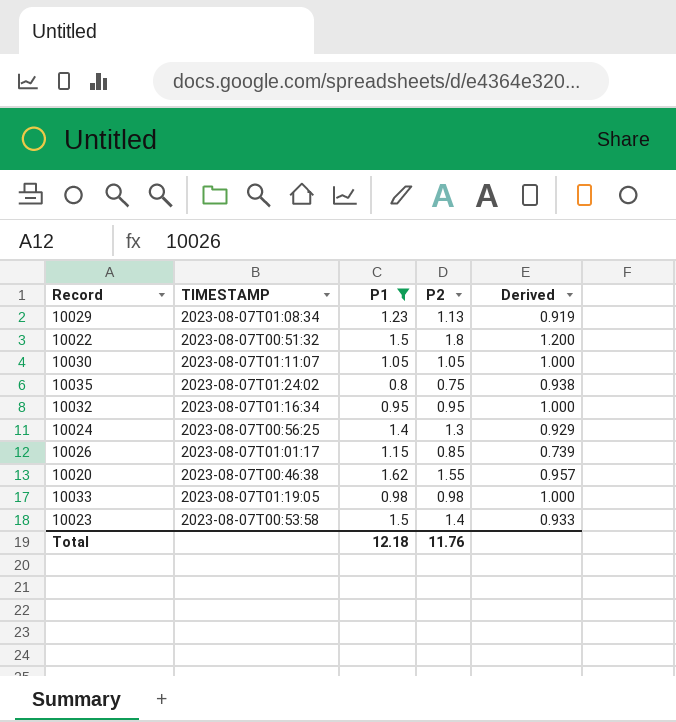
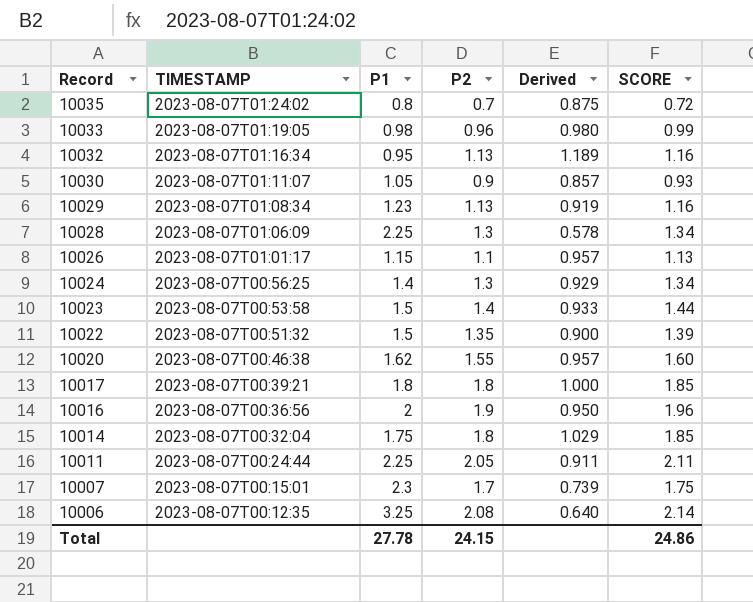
filter: P1 <= 1.62 -> none
row order: none -> Record descending
column SCORE | formula: none -> [P2] * 1.03
10035 | P2: 0.75 -> 0.7
10035 | Derived: 0.938 -> 0.875
10033 | P2: 0.98 -> 0.96
10033 | Derived: 1.000 -> 0.980
10032 | P2: 0.95 -> 1.13
10032 | Derived: 1.000 -> 1.189
10030 | P2: 1.05 -> 0.9
10030 | Derived: 1.000 -> 0.857
10026 | P2: 0.85 -> 1.1
10026 | Derived: 0.739 -> 0.957
10022 | P2: 1.8 -> 1.35
10022 | Derived: 1.200 -> 0.900
Total | P1: 12.18 -> 27.78
Total | P2: 11.76 -> 24.15

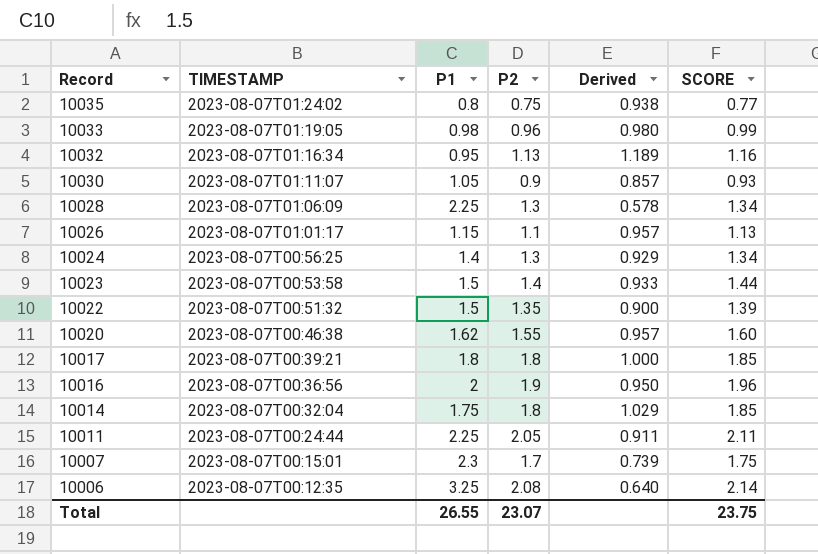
row 10029: 2023-08-07T01:08:34 | 1.23 | 1.13 | 0.919 | 1.16 -> none
10035 | P2: 0.7 -> 0.75
10035 | Derived: 0.875 -> 0.938
10035 | SCORE: 0.72 -> 0.77
Total | P1: 27.78 -> 26.55
Total | P2: 24.15 -> 23.07
Total | SCORE: 24.86 -> 23.75

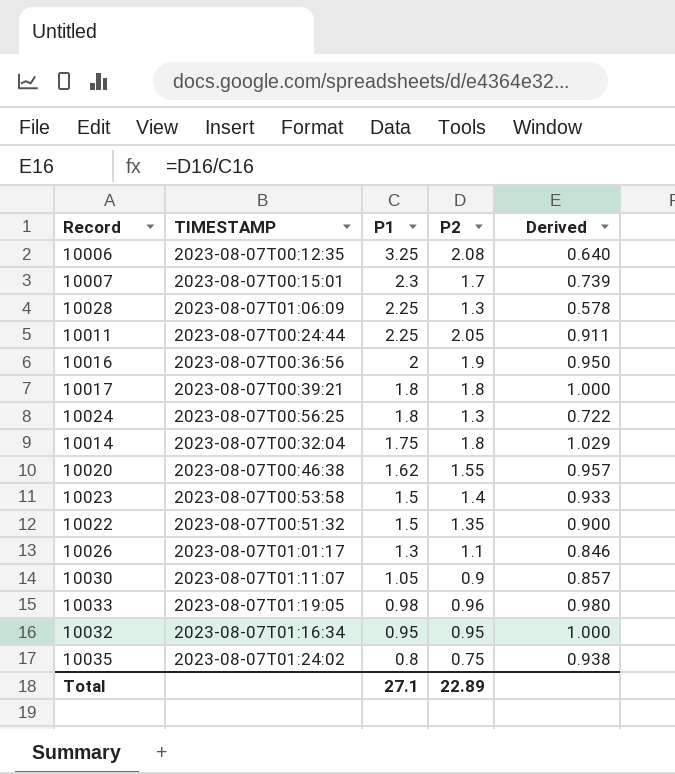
row order: Record descending -> P1 descending
column SCORE | formula: [P2] * 1.03 -> none
10024 | P1: 1.4 -> 1.8
10024 | Derived: 0.929 -> 0.722
10026 | P1: 1.15 -> 1.3
10026 | Derived: 0.957 -> 0.846
10032 | P2: 1.13 -> 0.95
10032 | Derived: 1.189 -> 1.000
Total | P1: 26.55 -> 27.1
Total | P2: 23.07 -> 22.89

